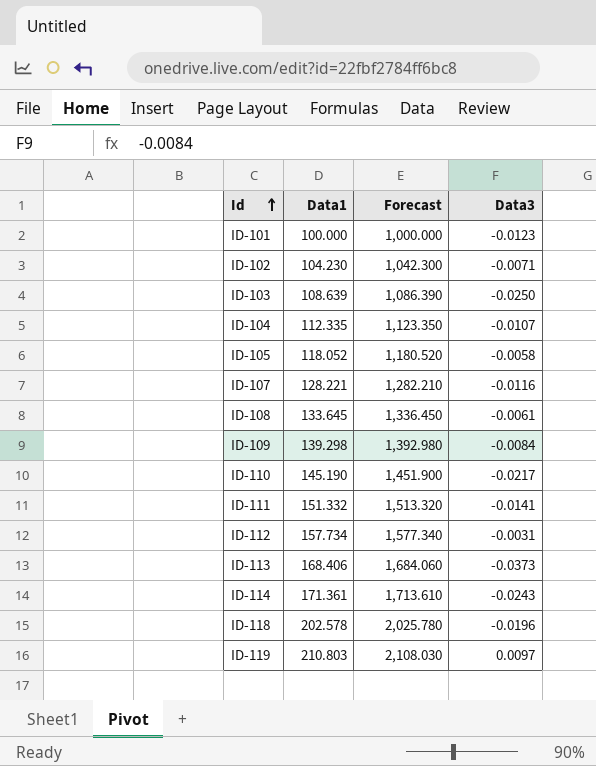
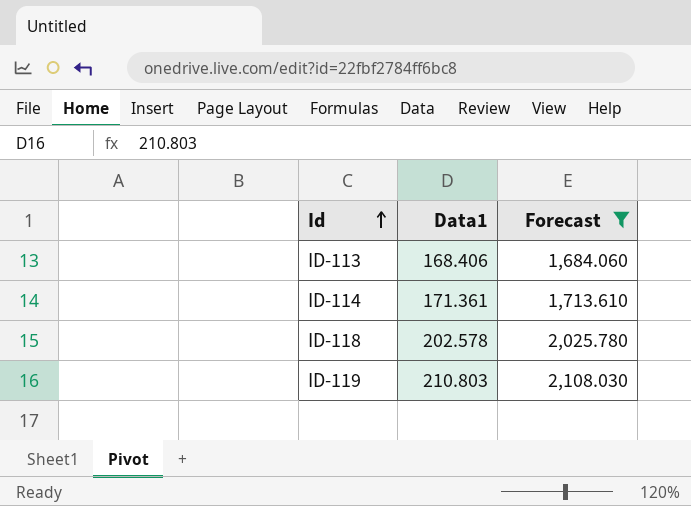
filter: none -> Forecast >= 1,684.060
column Data3 | position: 4 -> none

